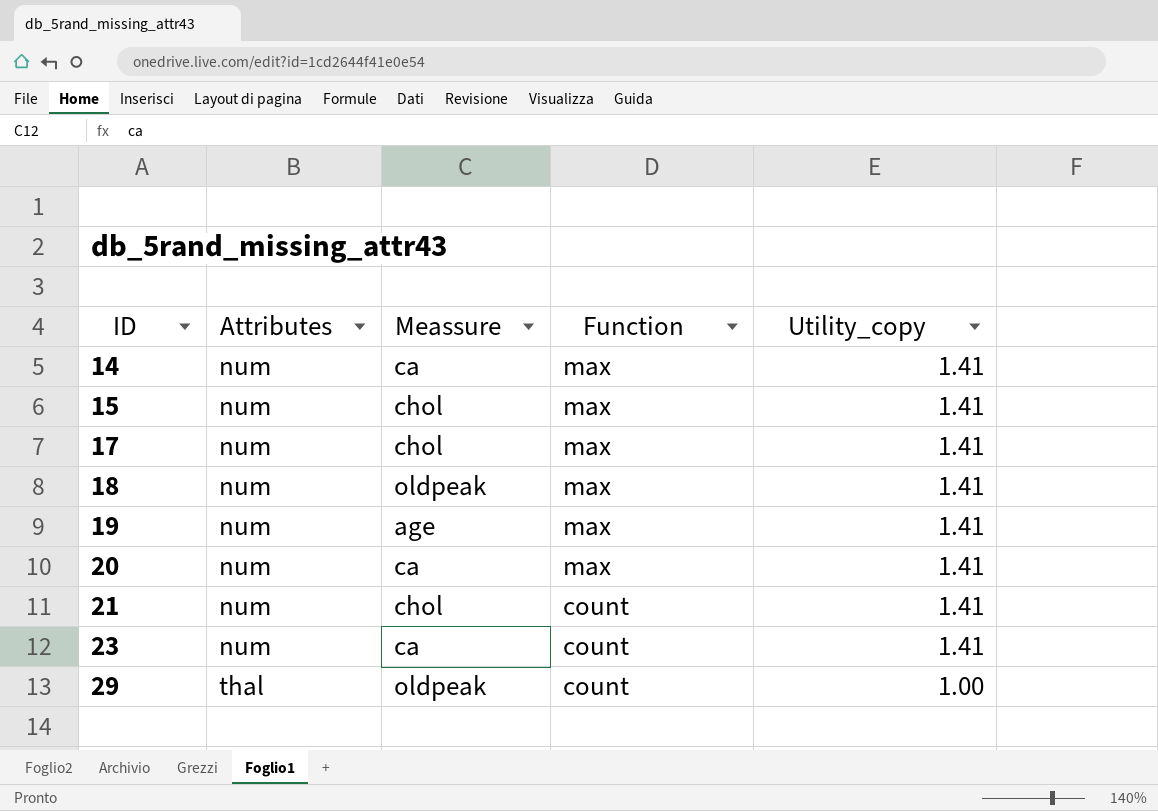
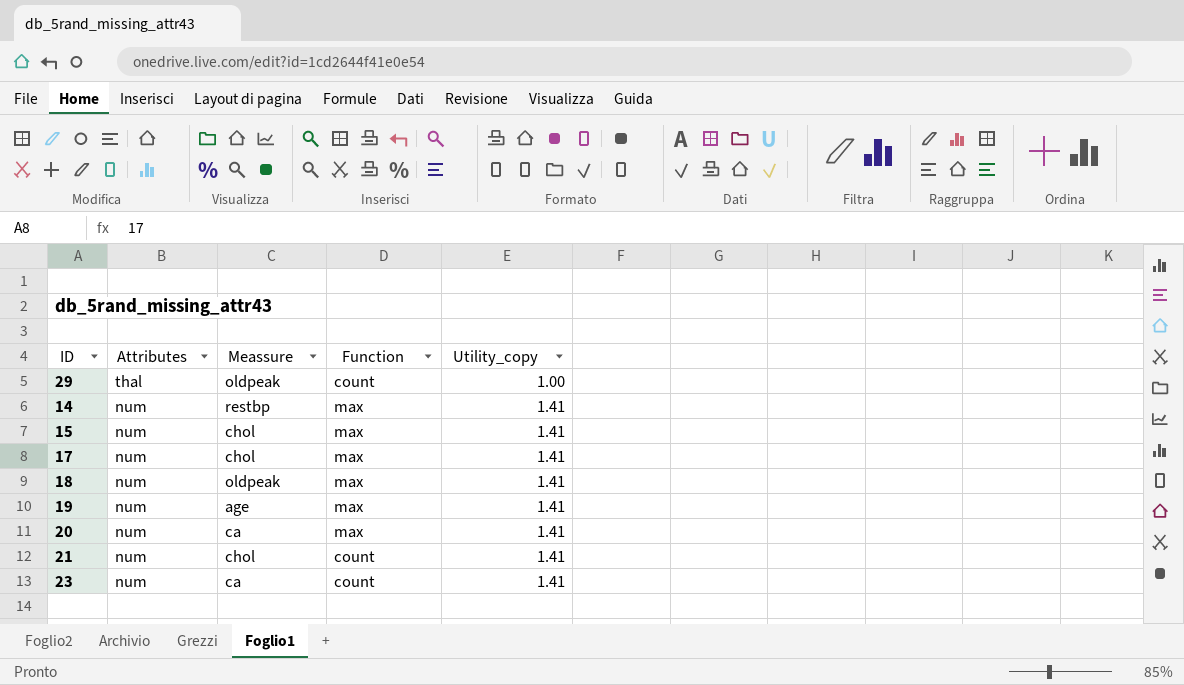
row order: ID ascending -> Attributes descending
14 | Meassure: ca -> restbp

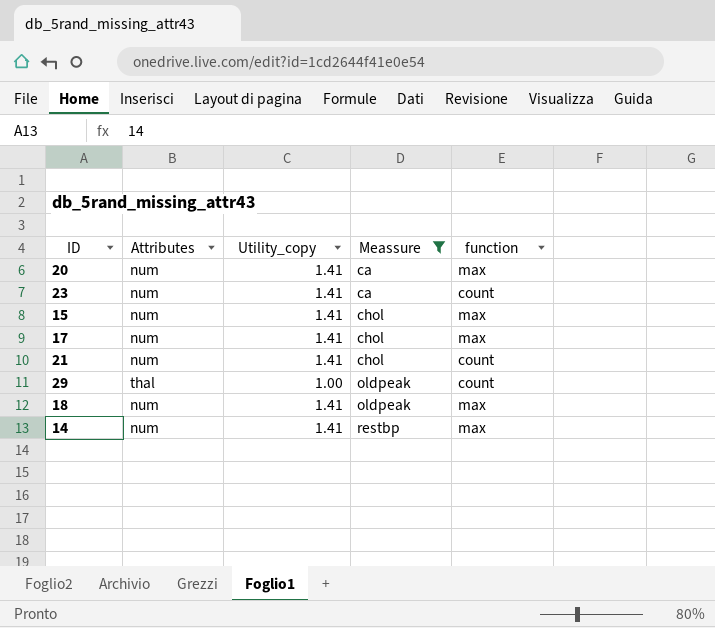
filter: none -> Meassure != age
row order: Attributes descending -> Meassure ascending
column Utility_copy | position: 5 -> 3
column name: Function -> function

